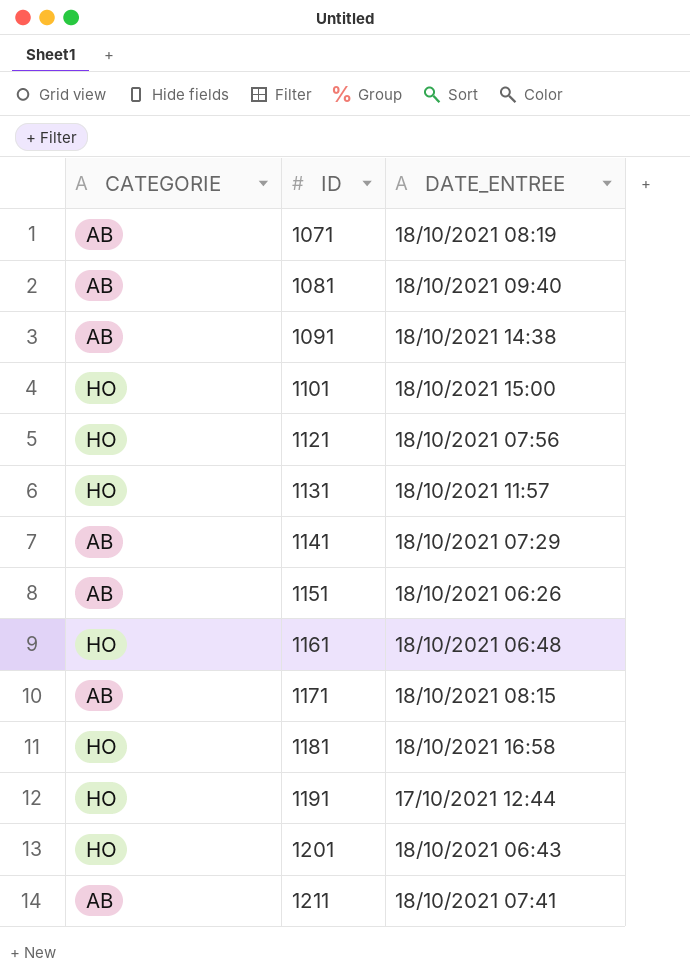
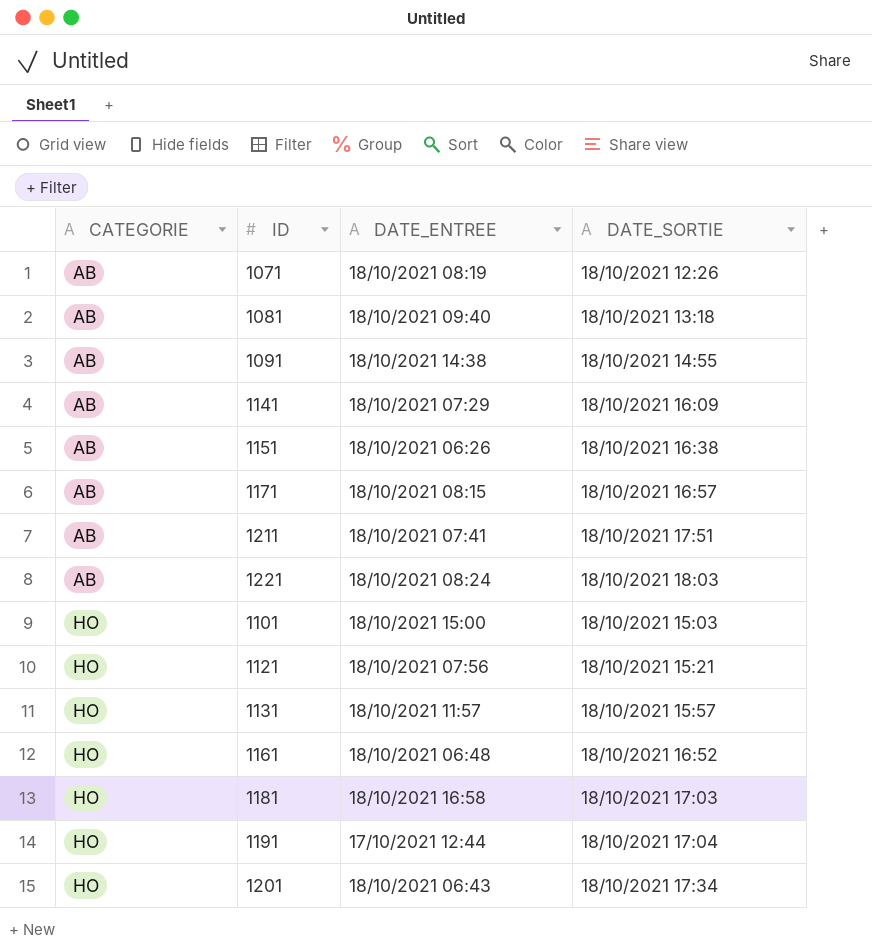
row order: ID ascending -> CATEGORIE ascending
column DATE_SORTIE | position: none -> 4
row 1221: none -> AB | 18/10/2021 08:24 | 18/10/2021 18:03

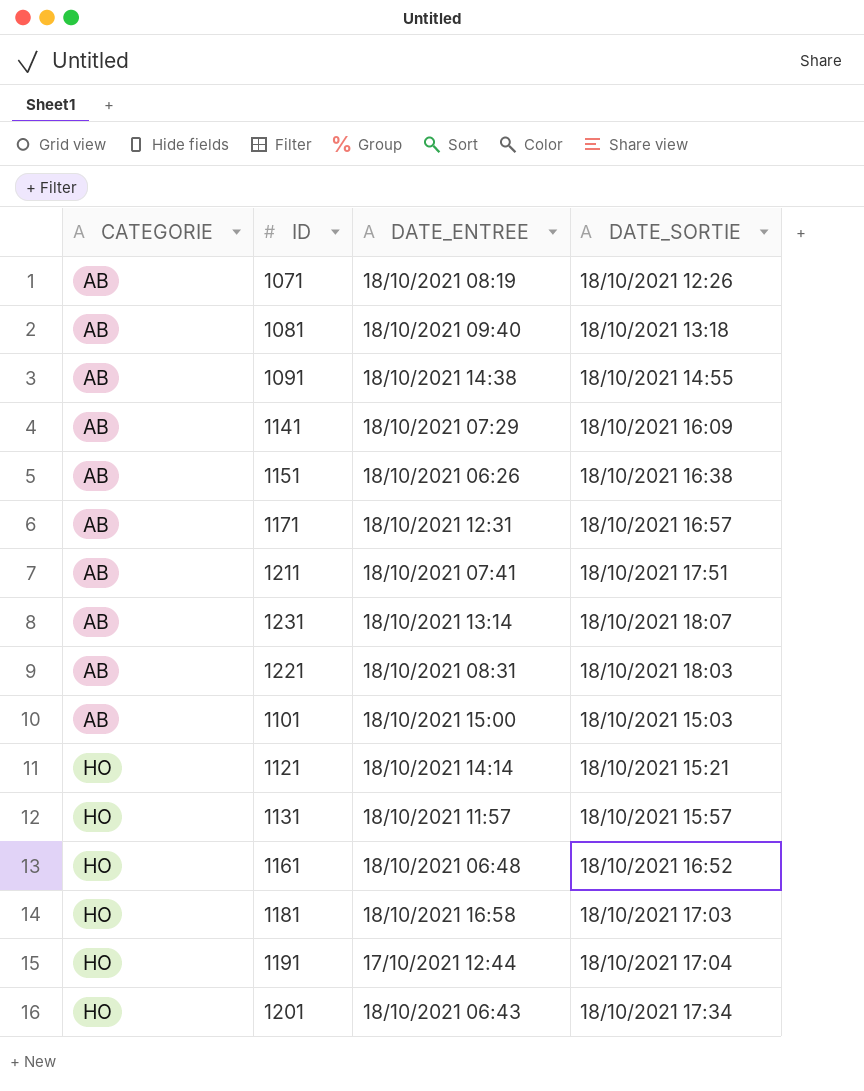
1171 | DATE_ENTREE: 18/10/2021 08:15 -> 18/10/2021 12:31
row 1231: none -> AB | 18/10/2021 13:14 | 18/10/2021 18:07
1221 | DATE_ENTREE: 18/10/2021 08:24 -> 18/10/2021 08:31
1101 | CATEGORIE: HO -> AB
1121 | DATE_ENTREE: 18/10/2021 07:56 -> 18/10/2021 14:14

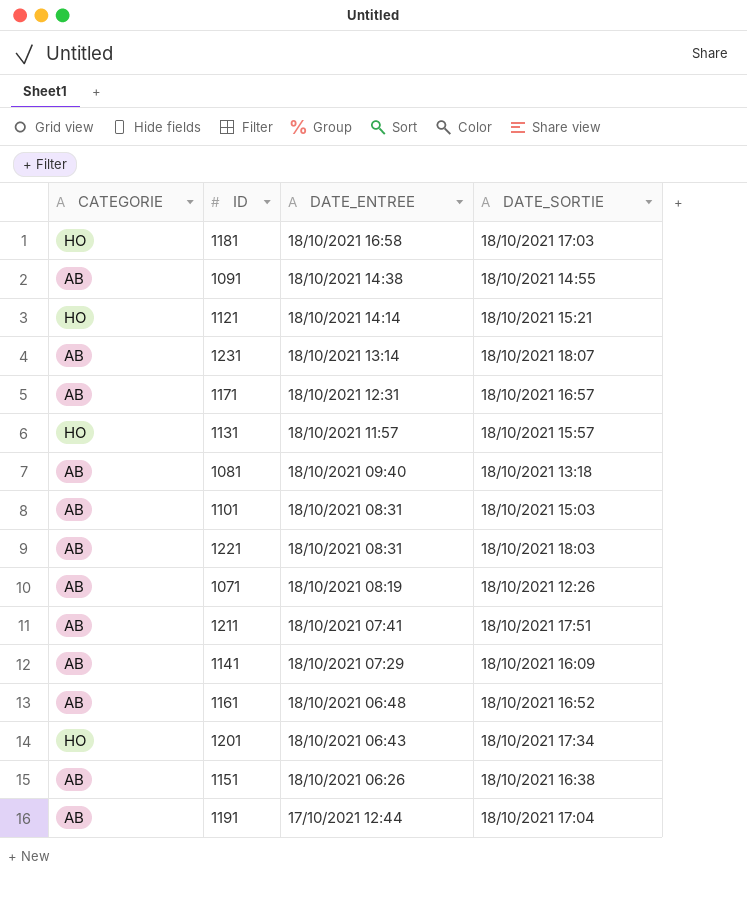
row order: CATEGORIE ascending -> DATE_ENTREE descending
1101 | DATE_ENTREE: 18/10/2021 15:00 -> 18/10/2021 08:31
1161 | CATEGORIE: HO -> AB
1191 | CATEGORIE: HO -> AB

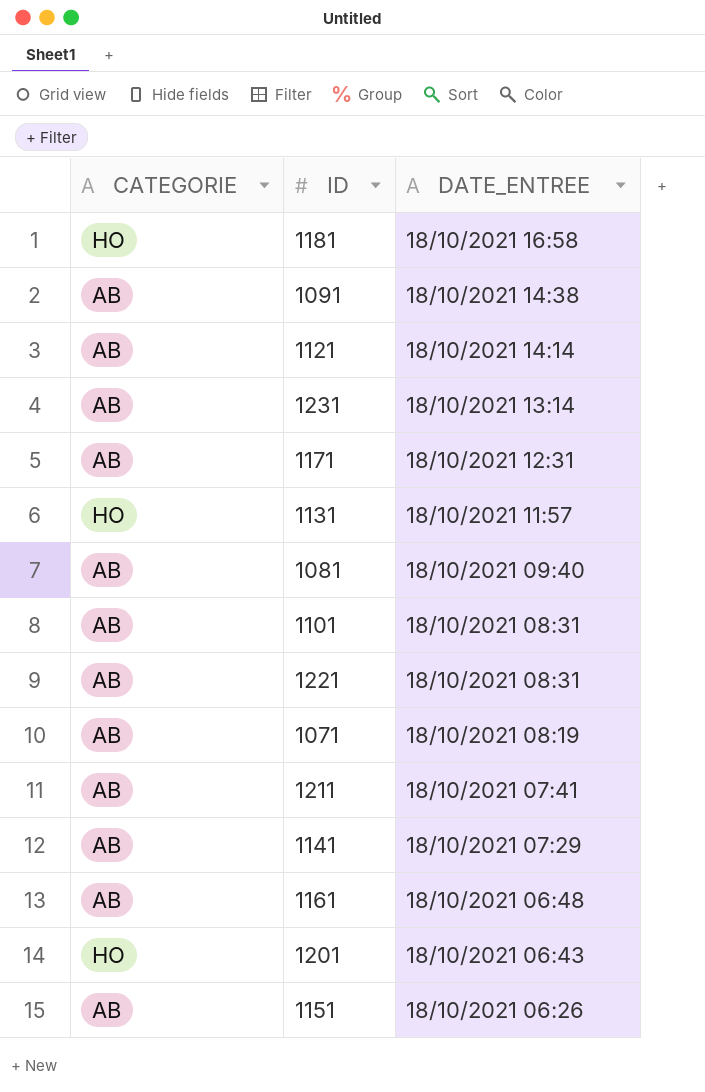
column DATE_SORTIE | position: 4 -> none
row 1191: AB | 17/10/2021 12:44 | 18/10/2021 17:04 -> none
1121 | CATEGORIE: HO -> AB

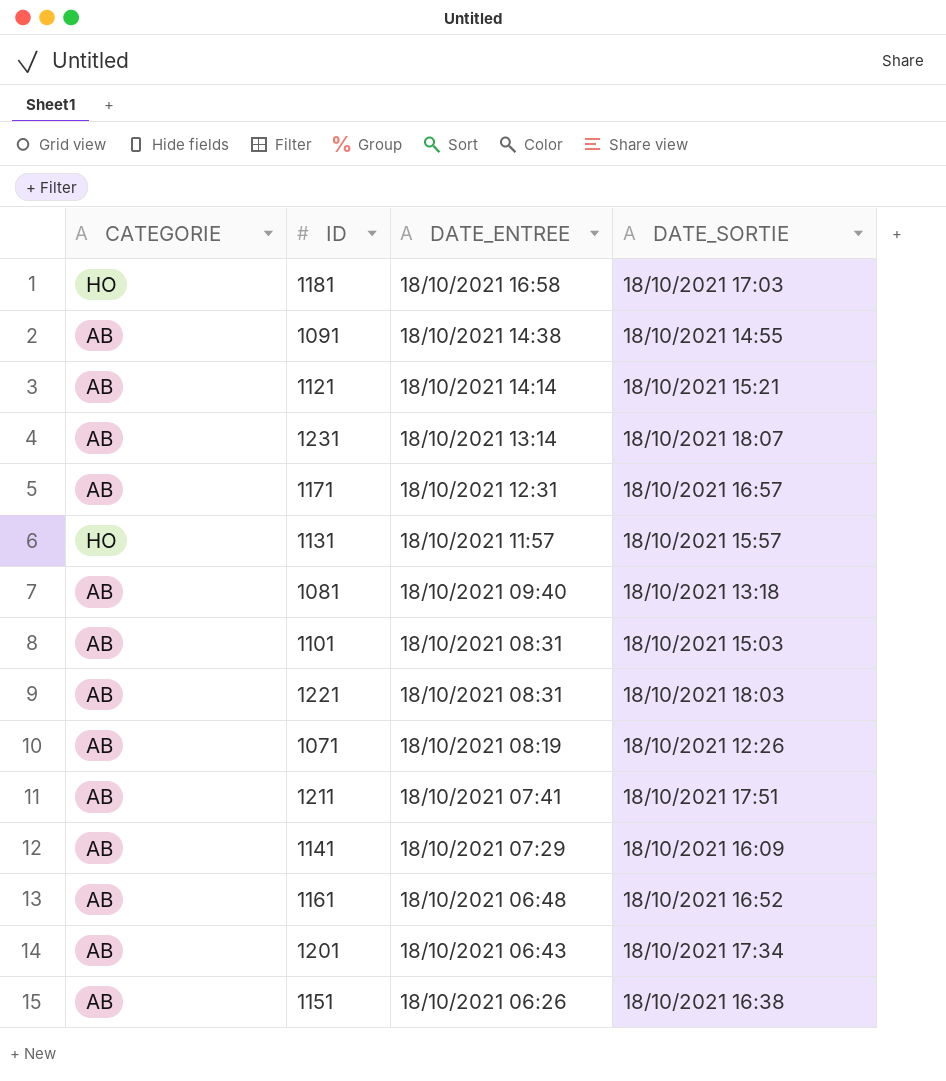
column DATE_SORTIE | position: none -> 4
1201 | CATEGORIE: HO -> AB

